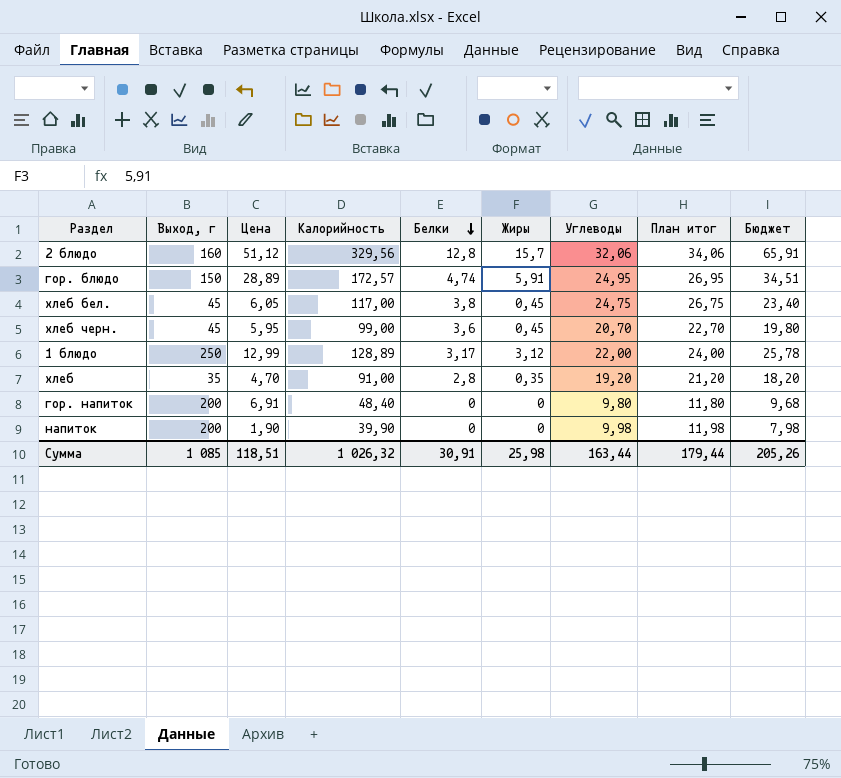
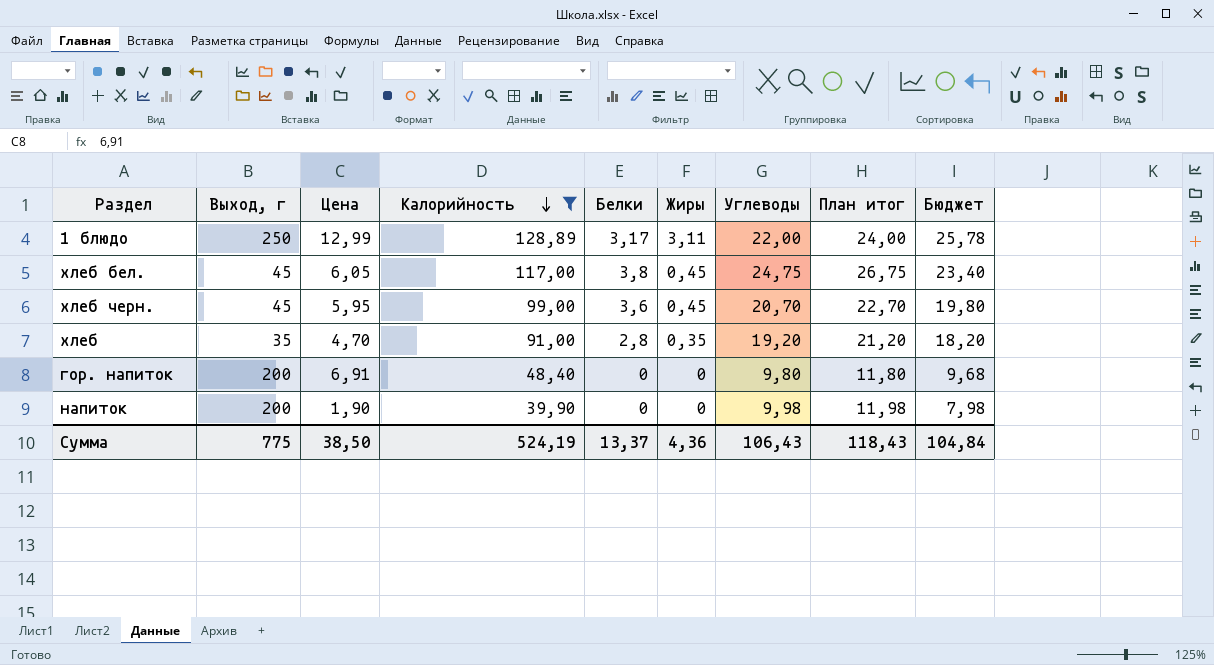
filter: none -> Калорийность <= 128,89
row order: Белки descending -> Калорийность descending
1 блюдо | Жиры: 3,12 -> 3,11
Сумма | Выход, г: 1 085 -> 775
Сумма | Цена: 118,51 -> 38,50
Сумма | Калорийность: 1 026,32 -> 524,19
Сумма | Белки: 30,91 -> 13,37
Сумма | Жиры: 25,98 -> 4,36
Сумма | Углеводы: 163,44 -> 106,43
Сумма | План итог: 179,44 -> 118,43
Сумма | Бюджет: 205,26 -> 104,84

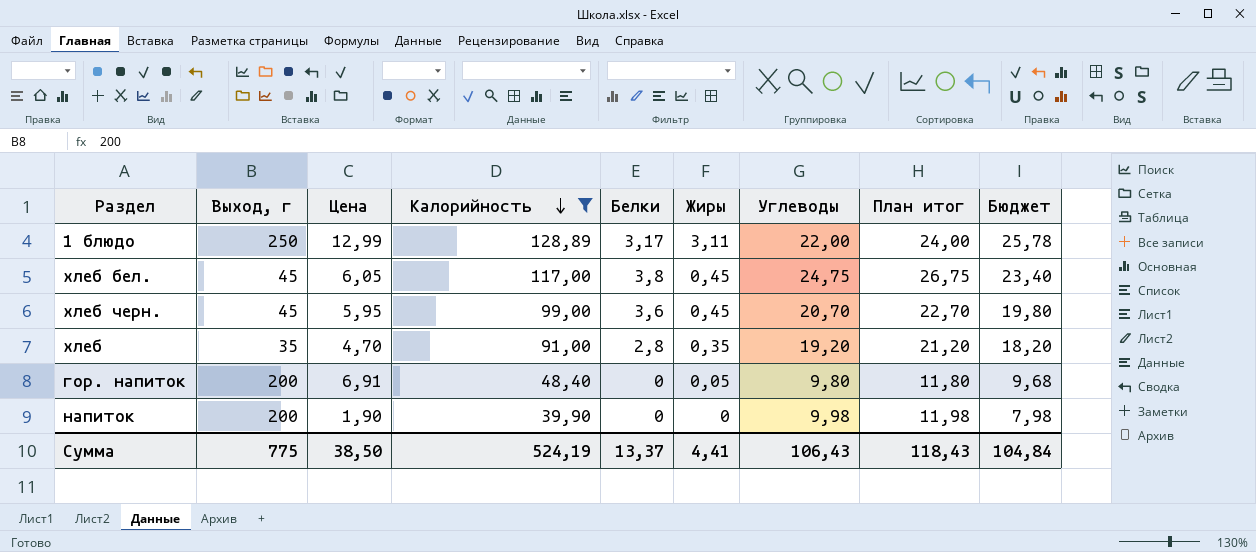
гор. напиток | Жиры: 0 -> 0,05
Сумма | Жиры: 4,36 -> 4,41

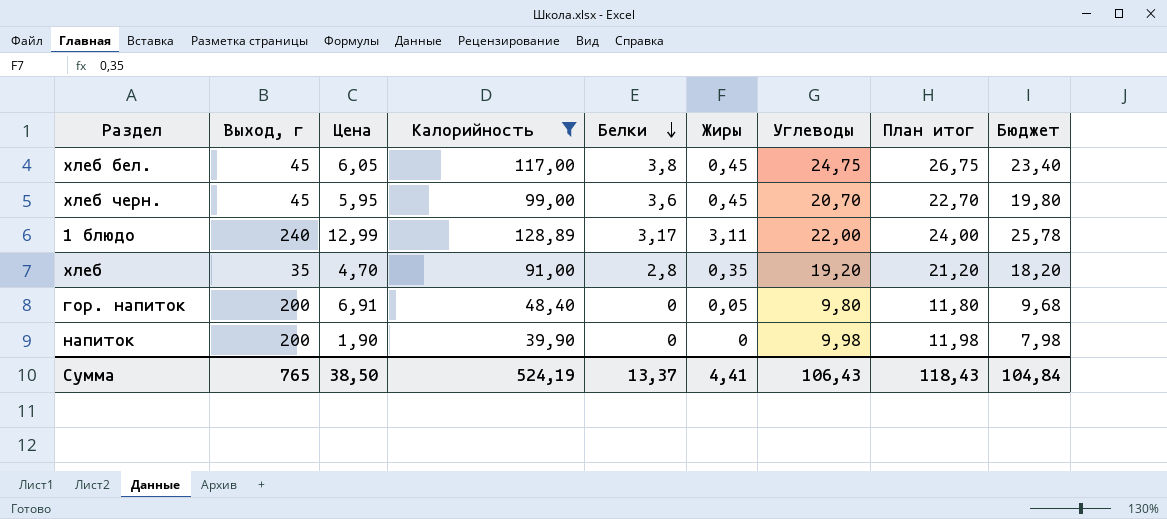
row order: Калорийность descending -> Белки descending
1 блюдо | Выход, г: 250 -> 240
Сумма | Выход, г: 775 -> 765

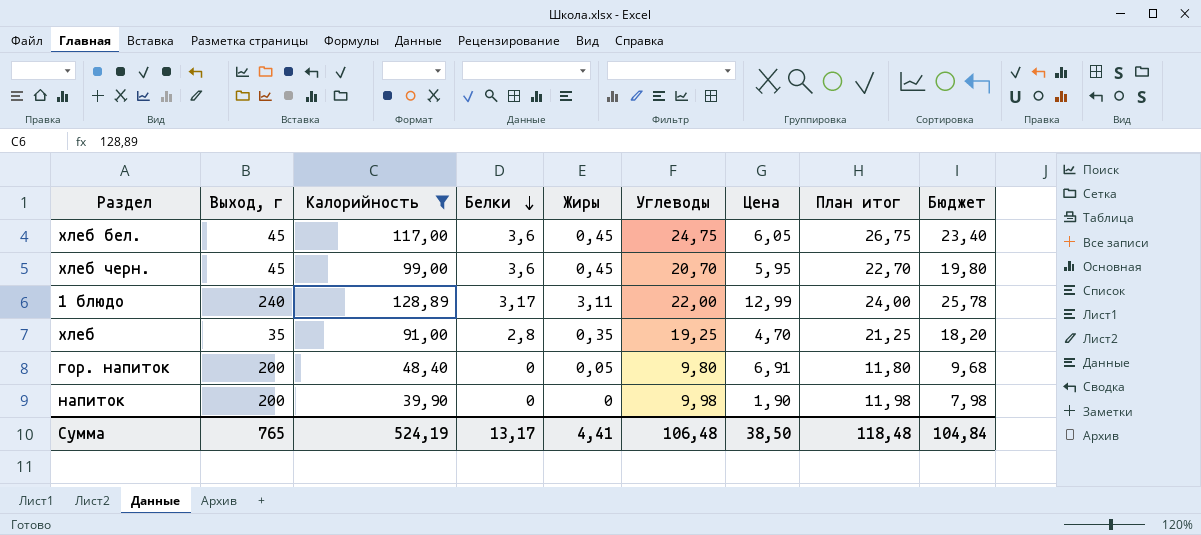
column Цена | position: 3 -> 7
хлеб бел. | Белки: 3,8 -> 3,6
хлеб | Углеводы: 19,20 -> 19,25
хлеб | План итог: 21,20 -> 21,25
Сумма | Белки: 13,37 -> 13,17
Сумма | Углеводы: 106,43 -> 106,48
Сумма | План итог: 118,43 -> 118,48

